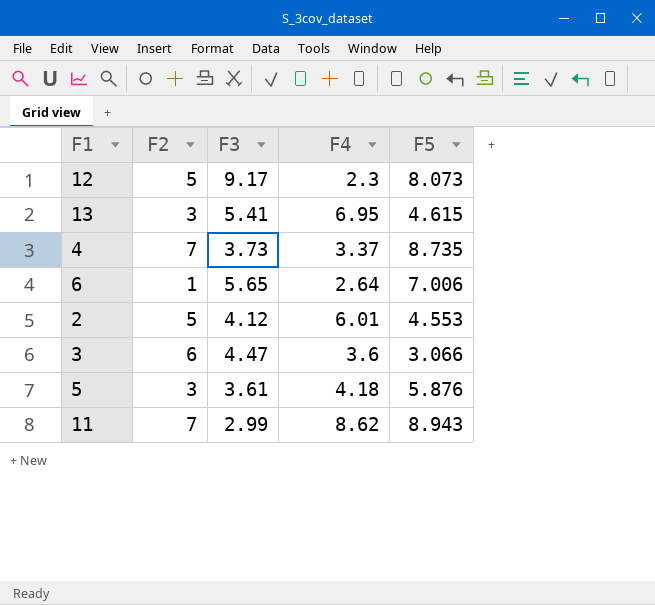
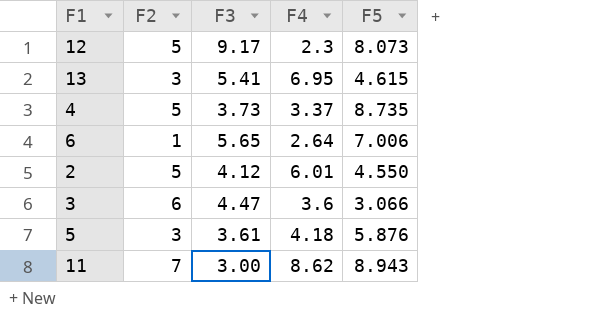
4 | F2: 7 -> 5
2 | F5: 4.553 -> 4.550
11 | F3: 2.99 -> 3.00

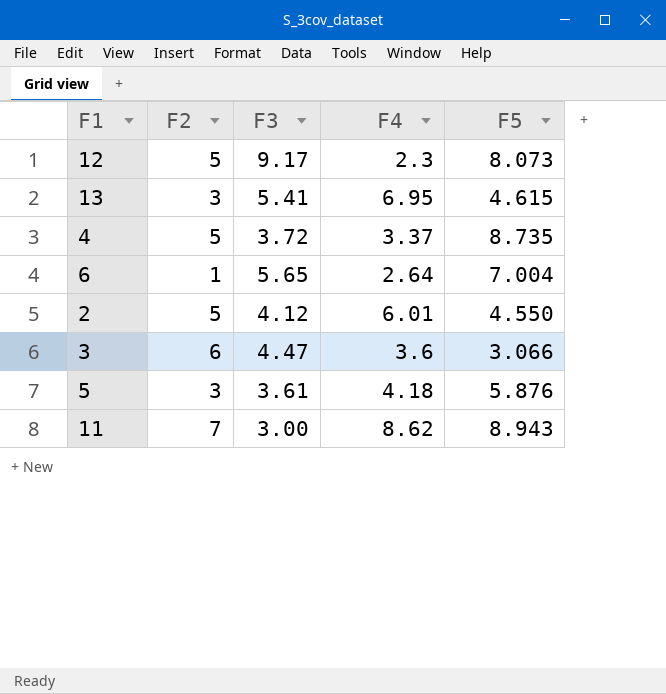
4 | F3: 3.73 -> 3.72
6 | F5: 7.006 -> 7.004

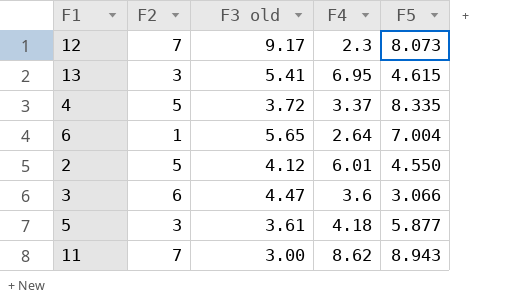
column name: F3 -> F3 old
12 | F2: 5 -> 7
4 | F5: 8.735 -> 8.335
5 | F5: 5.876 -> 5.877

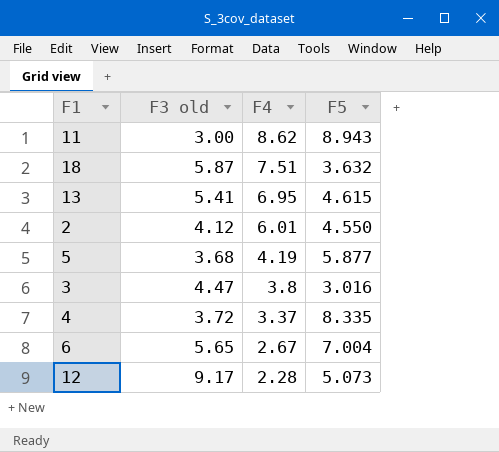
row order: none -> F4 descending
column F2 | position: 2 -> none
row 18: none -> 5.87 | 7.51 | 3.632
5 | F3 old: 3.61 -> 3.68
5 | F4: 4.18 -> 4.19
3 | F4: 3.6 -> 3.8
3 | F5: 3.066 -> 3.016
6 | F4: 2.64 -> 2.67
12 | F4: 2.3 -> 2.28
12 | F5: 8.073 -> 5.073

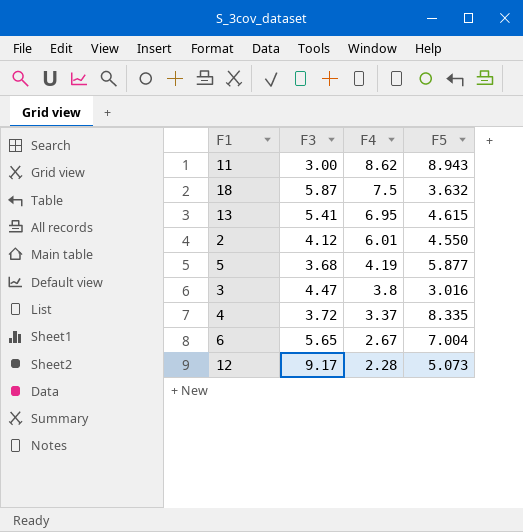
column name: F3 old -> F3
18 | F4: 7.51 -> 7.5

